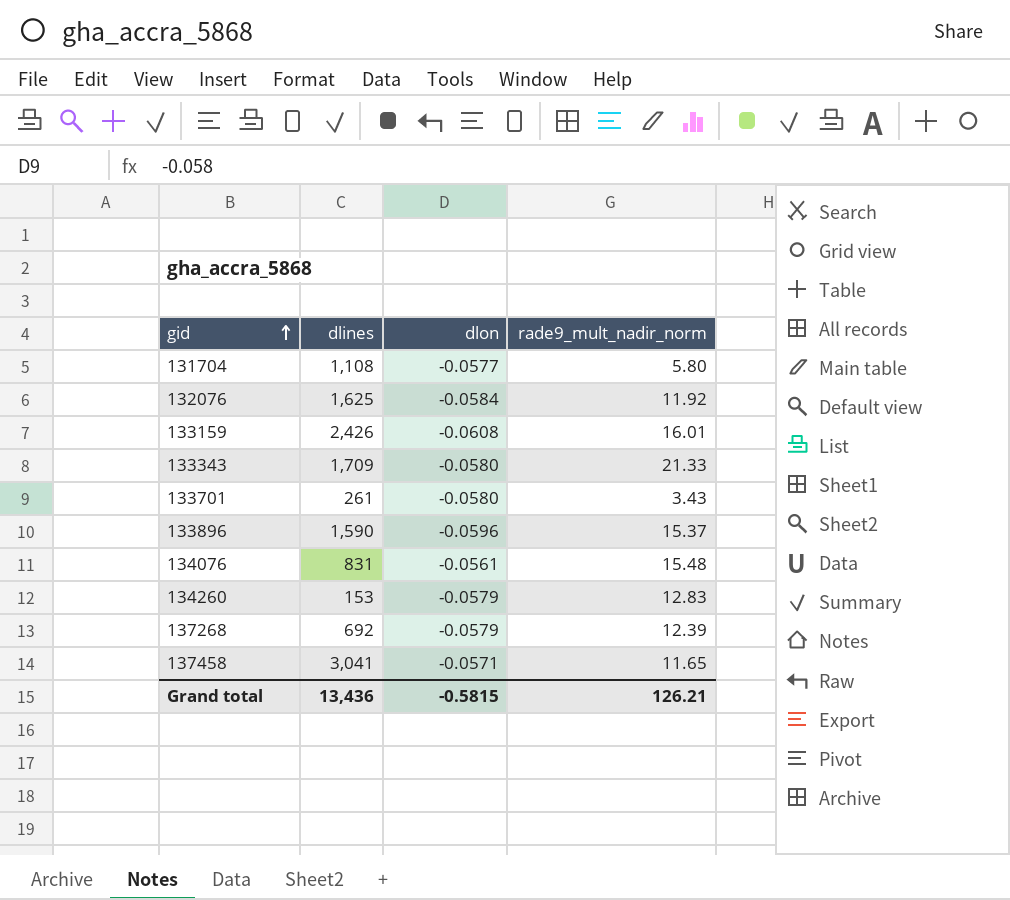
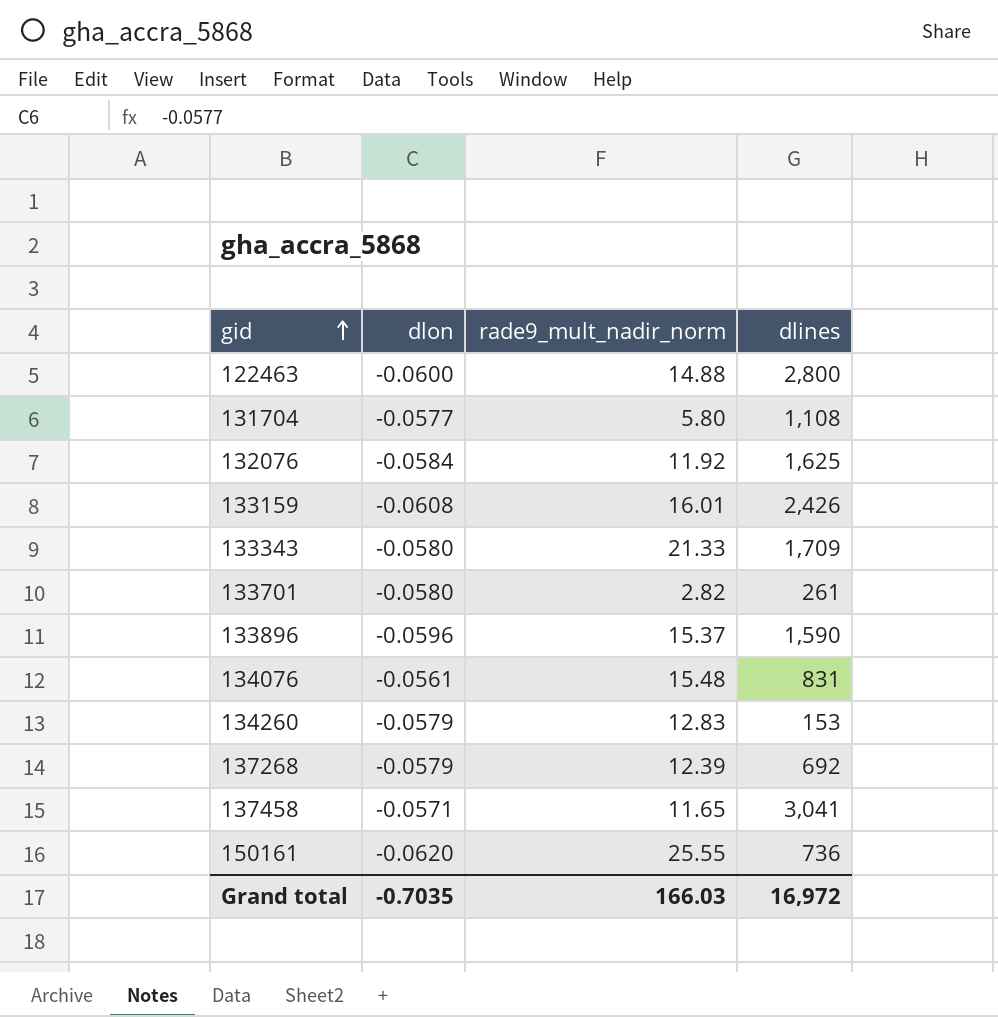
column dlines | position: 2 -> 4
row 122463: none -> -0.0600 | 14.88 | 2,800
133701 | rade9_mult_nadir_norm: 3.43 -> 2.82
row 150161: none -> -0.0620 | 25.55 | 736
Grand total | dlon: -0.5815 -> -0.7035
Grand total | rade9_mult_nadir_norm: 126.21 -> 166.03
Grand total | dlines: 13,436 -> 16,972

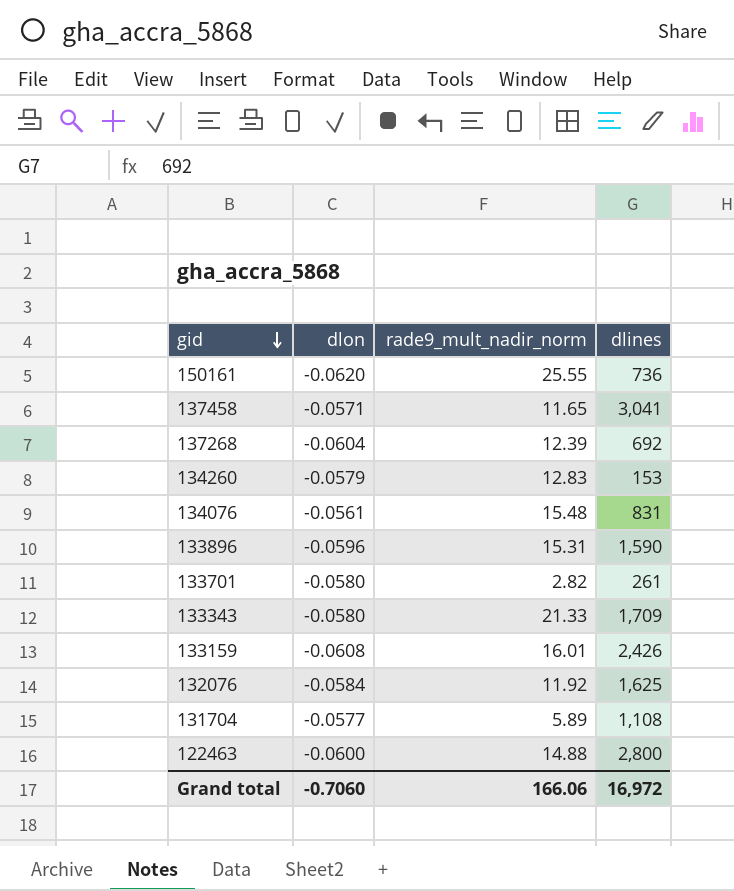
row order: gid ascending -> gid descending
137268 | dlon: -0.0579 -> -0.0604
133896 | rade9_mult_nadir_norm: 15.37 -> 15.31
131704 | rade9_mult_nadir_norm: 5.80 -> 5.89
Grand total | dlon: -0.7035 -> -0.7060
Grand total | rade9_mult_nadir_norm: 166.03 -> 166.06

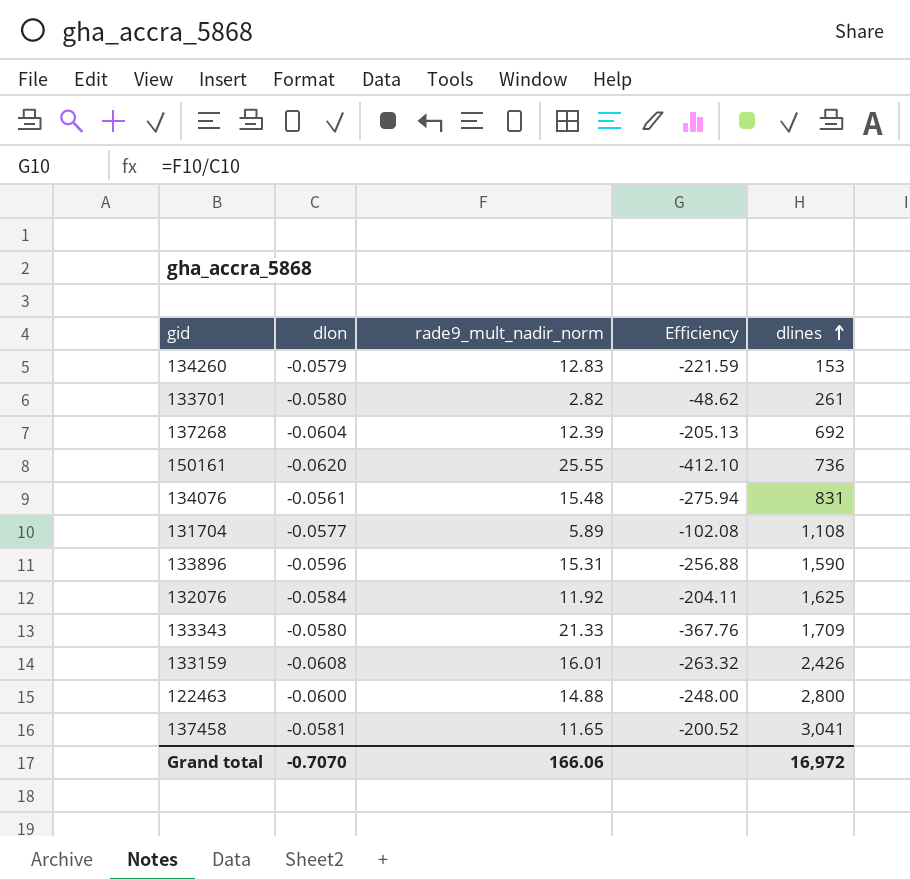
row order: gid descending -> dlines ascending
column Efficiency | formula: none -> [rade9_mult_nadir_norm] / [dlon]
137458 | dlon: -0.0571 -> -0.0581
Grand total | dlon: -0.7060 -> -0.7070

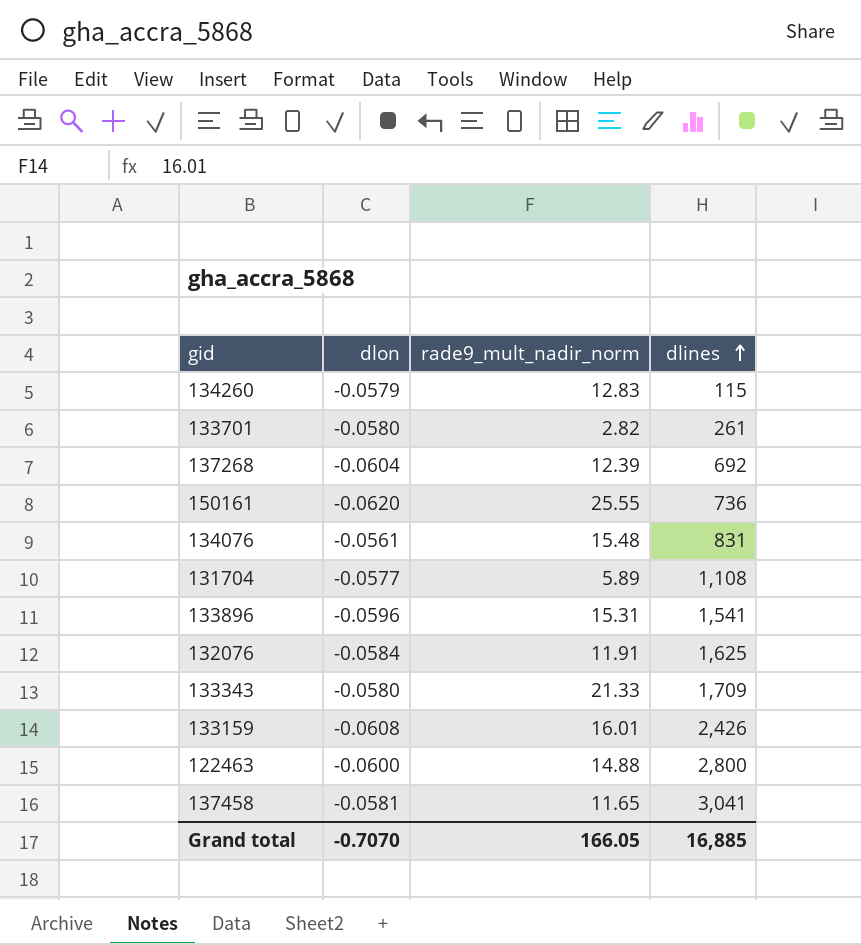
column Efficiency | formula: [rade9_mult_nadir_norm] / [dlon] -> none
134260 | dlines: 153 -> 115
133896 | dlines: 1,590 -> 1,541
132076 | rade9_mult_nadir_norm: 11.92 -> 11.91
Grand total | rade9_mult_nadir_norm: 166.06 -> 166.05
Grand total | dlines: 16,972 -> 16,885

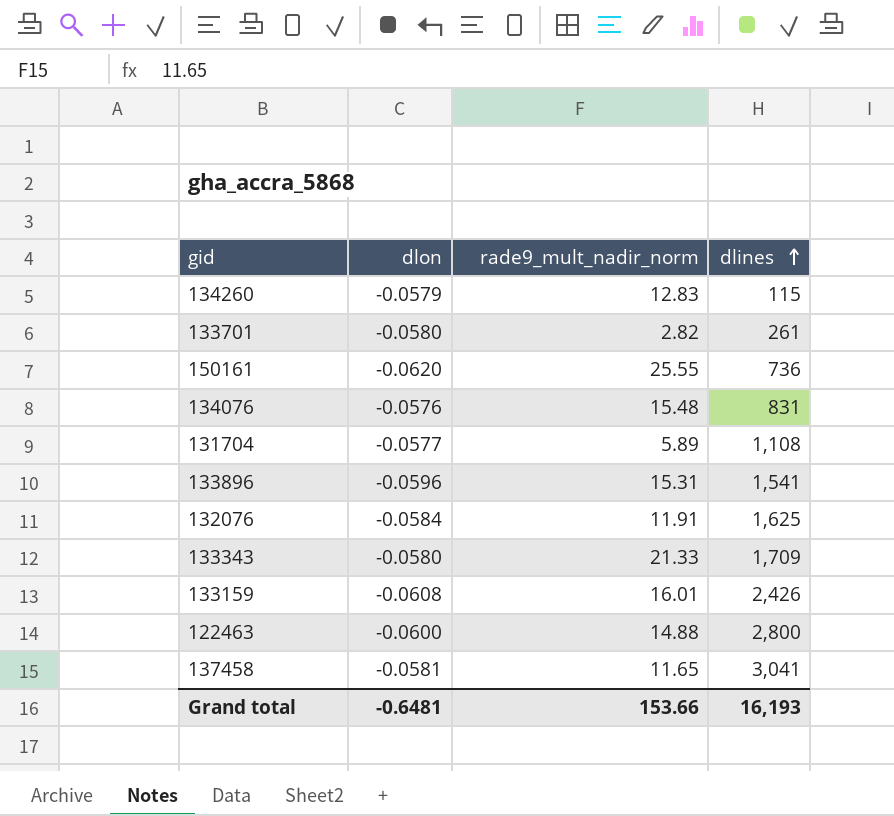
row 137268: -0.0604 | 12.39 | 692 -> none
134076 | dlon: -0.0561 -> -0.0576
Grand total | dlon: -0.7070 -> -0.6481
Grand total | rade9_mult_nadir_norm: 166.05 -> 153.66
Grand total | dlines: 16,885 -> 16,193

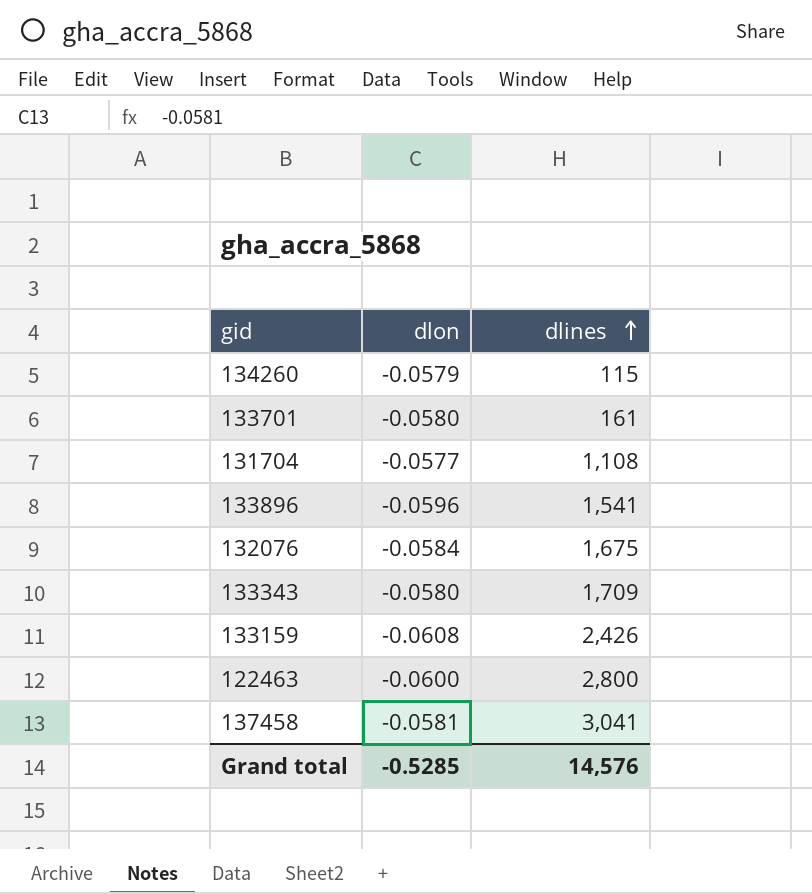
column rade9_mult_nadir_norm | position: 3 -> none
row 150161: -0.0620 | 25.55 | 736 -> none
row 134076: -0.0576 | 15.48 | 831 -> none
133701 | dlines: 261 -> 161
132076 | dlines: 1,625 -> 1,675
Grand total | dlon: -0.6481 -> -0.5285
Grand total | dlines: 16,193 -> 14,576

